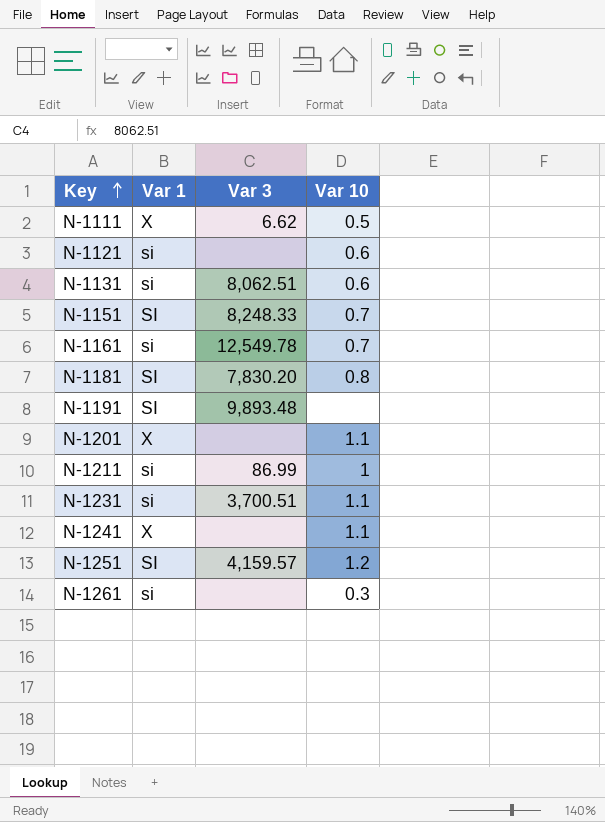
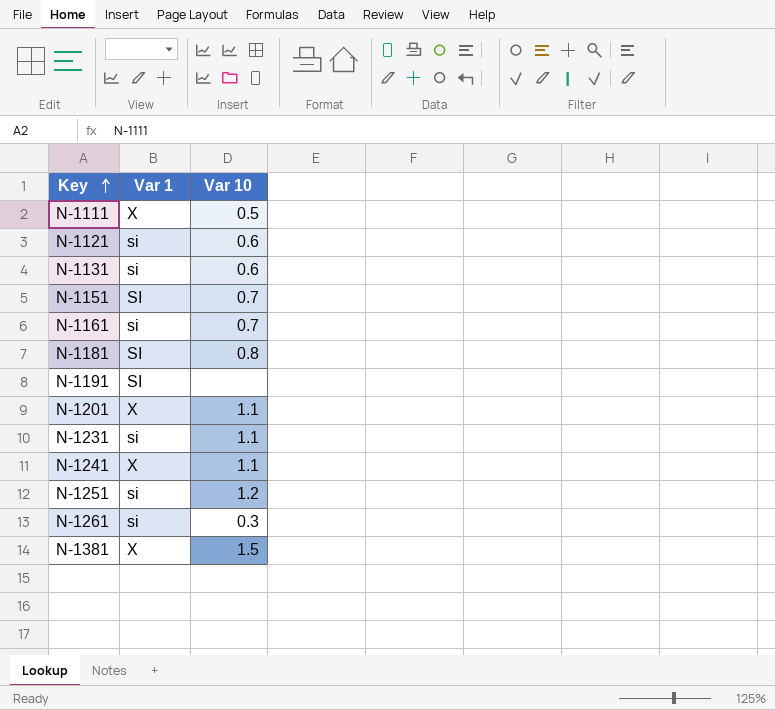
column Var 3 | position: 3 -> none
row N-1211: si | 86.99 | 1 -> none
N-1251 | Var 1: SI -> si
row N-1381: none -> X | 1.5

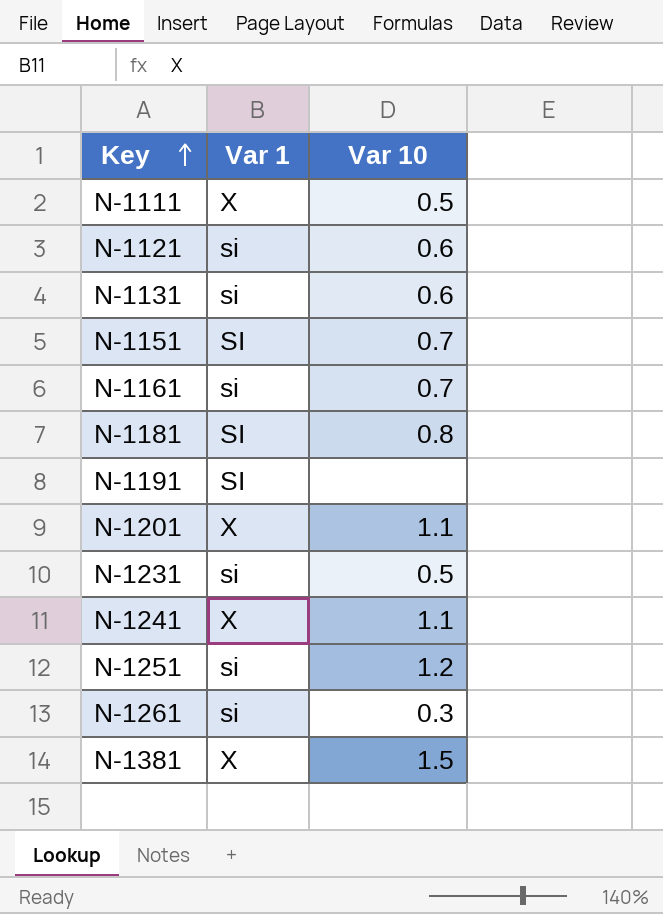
N-1231 | Var 10: 1.1 -> 0.5

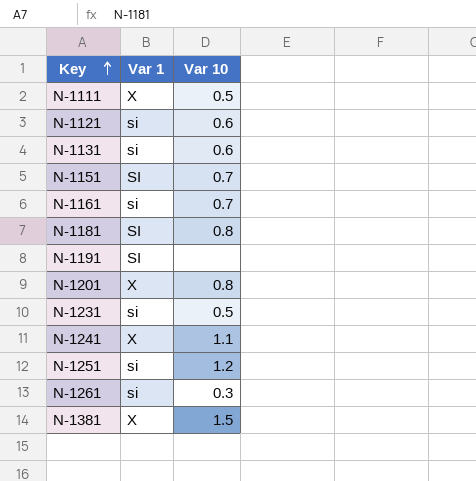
N-1201 | Var 10: 1.1 -> 0.8

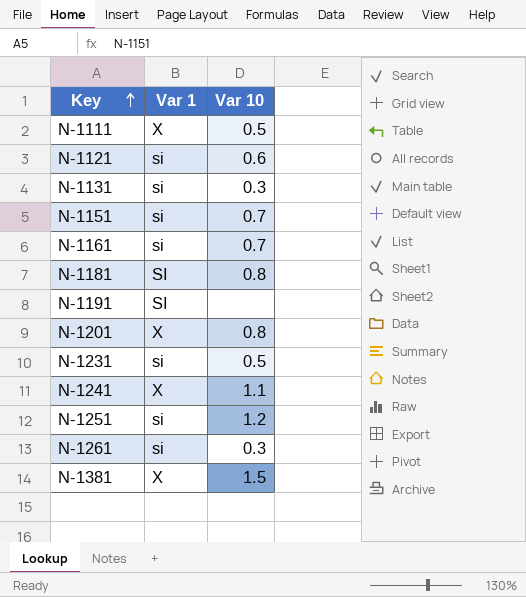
N-1131 | Var 10: 0.6 -> 0.3
N-1151 | Var 1: SI -> si

